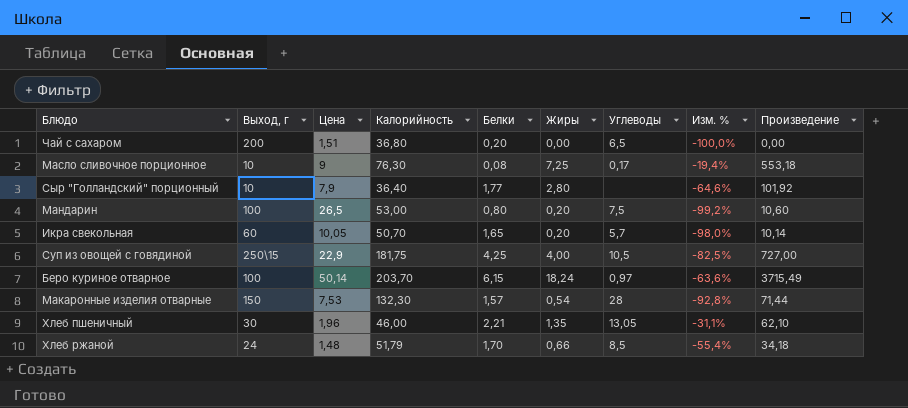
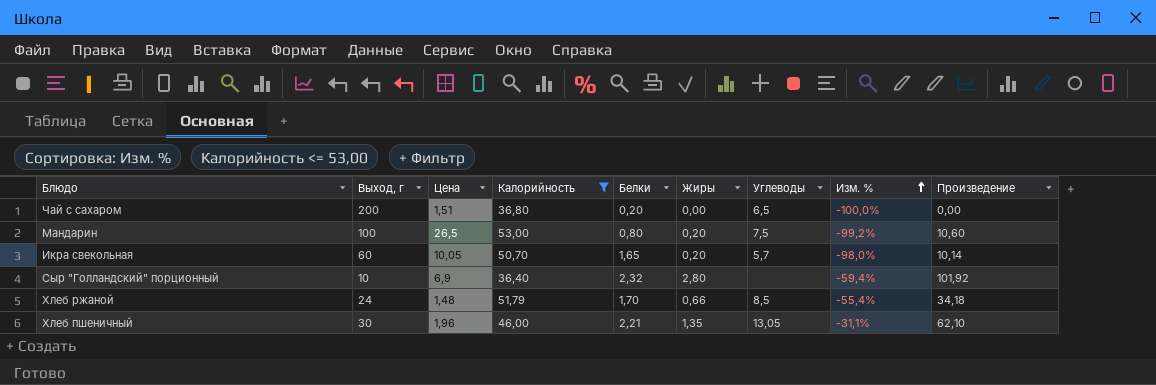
filter: none -> Калорийность <= 53,00
row order: none -> Изм. % ascending
Сыр "Голландский" порционный | Цена: 7,9 -> 6,9
Сыр "Голландский" порционный | Белки: 1,77 -> 2,32
Сыр "Голландский" порционный | Изм. %: -64,6% -> -59,4%

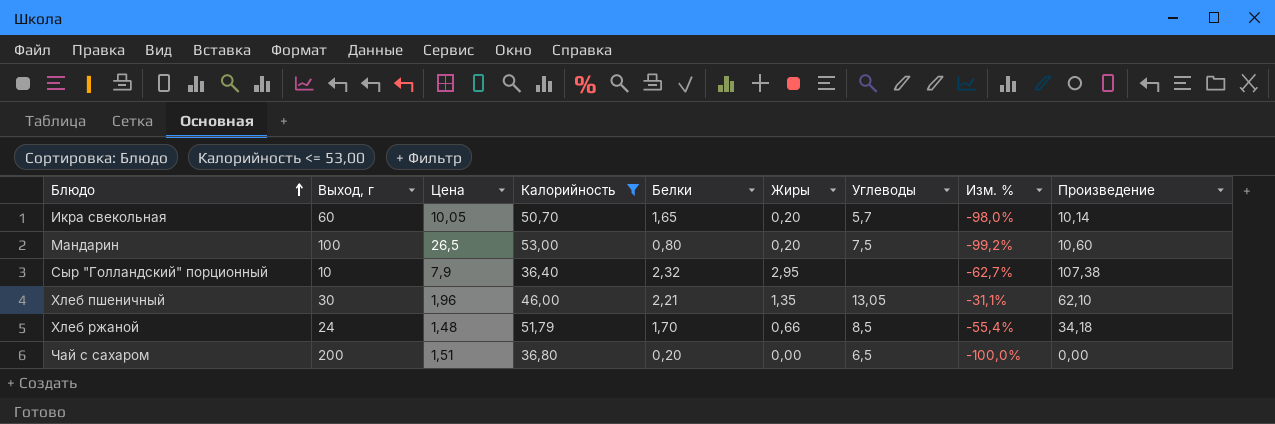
row order: Изм. % ascending -> Блюдо ascending
Сыр "Голландский" порционный | Цена: 6,9 -> 7,9
Сыр "Голландский" порционный | Жиры: 2,80 -> 2,95
Сыр "Голландский" порционный | Изм. %: -59,4% -> -62,7%
Сыр "Голландский" порционный | Произведение: 101,92 -> 107,38

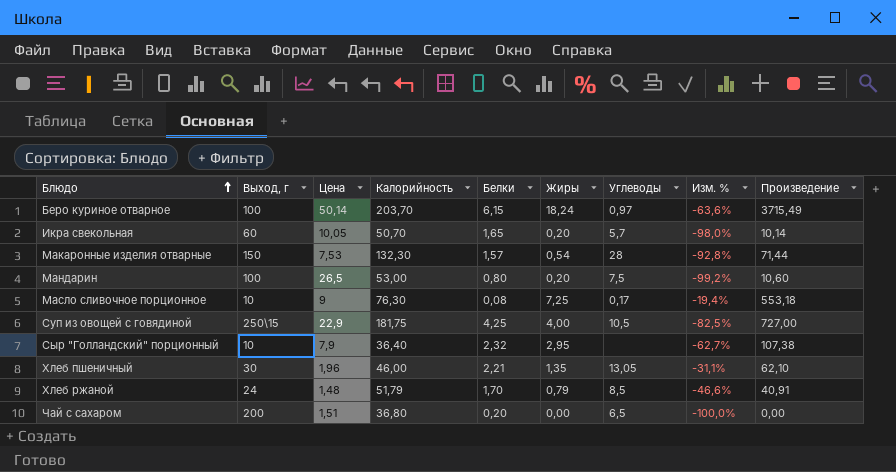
filter: Калорийность <= 53,00 -> none
Хлеб ржаной | Жиры: 0,66 -> 0,79
Хлеб ржаной | Изм. %: -55,4% -> -46,6%
Хлеб ржаной | Произведение: 34,18 -> 40,91

